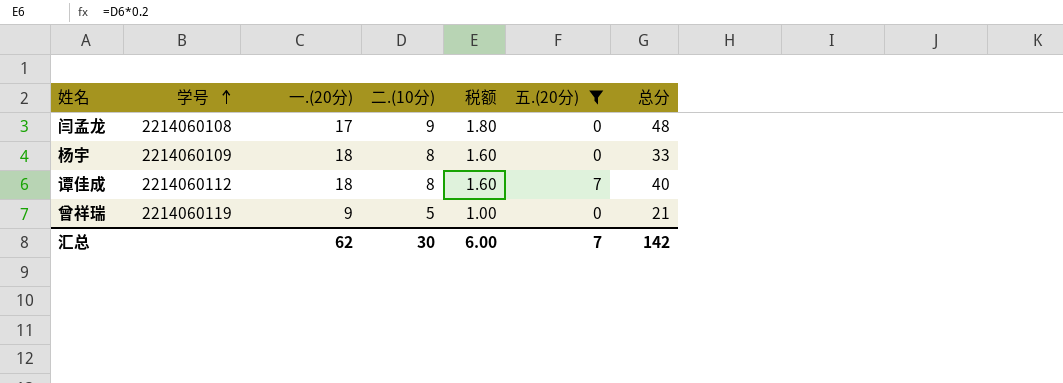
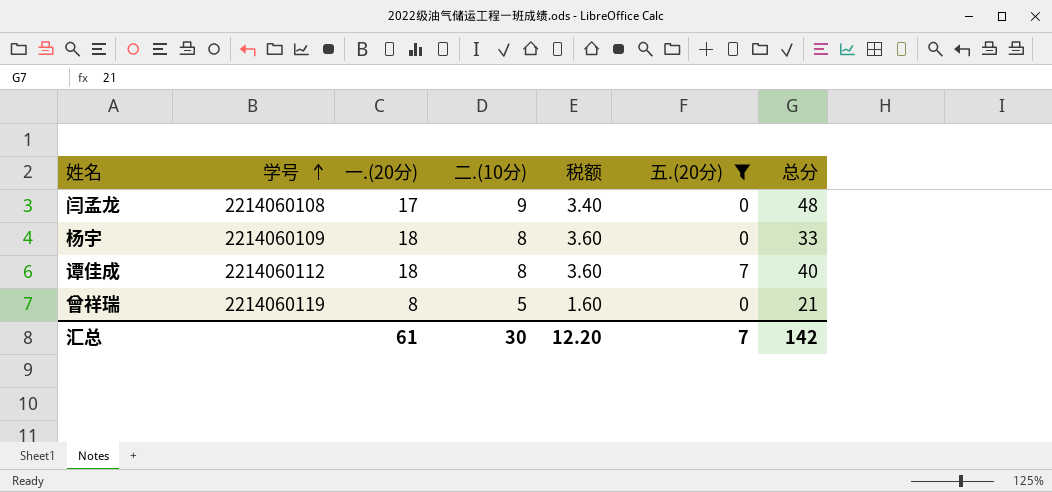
column 税额 | formula: [二.(10分)] * 0.2 -> [一.(20分)] * 0.2
曾祥瑞 | 一.(20分): 9 -> 8
汇总 | 一.(20分): 62 -> 61
汇总 | 税额: 6.00 -> 12.20

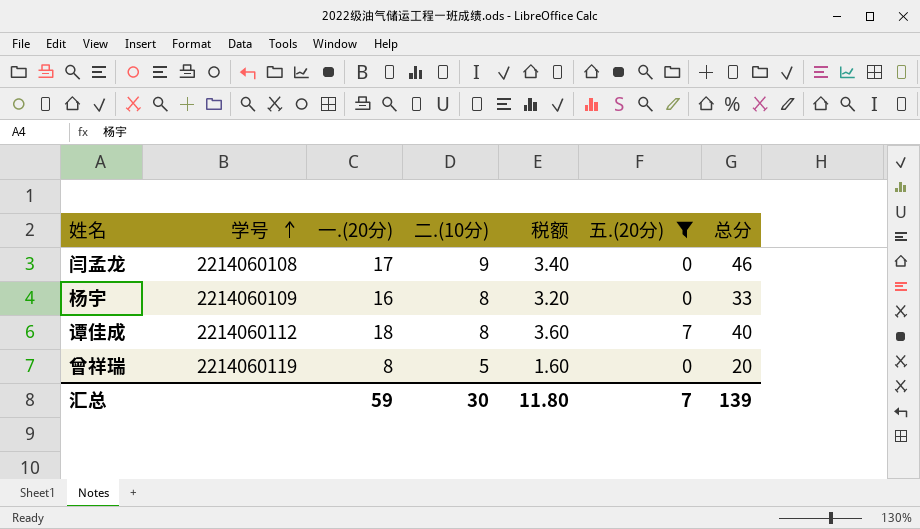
闫孟龙 | 总分: 48 -> 46
杨宇 | 一.(20分): 18 -> 16
杨宇 | 税额: 3.60 -> 3.20
曾祥瑞 | 总分: 21 -> 20
汇总 | 一.(20分): 61 -> 59
汇总 | 税额: 12.20 -> 11.80
汇总 | 总分: 142 -> 139

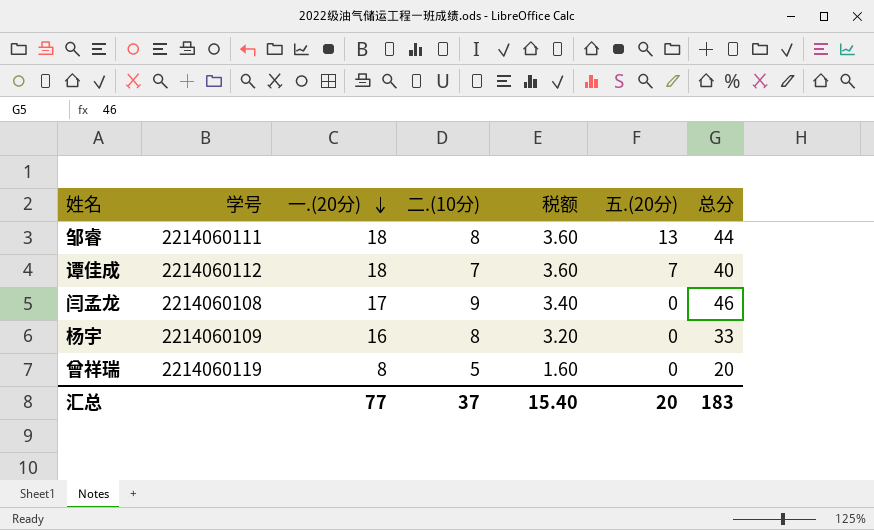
filter: 五.(20分) != 13 -> none
row order: 学号 ascending -> 一.(20分) descending
谭佳成 | 二.(10分): 8 -> 7
汇总 | 一.(20分): 59 -> 77
汇总 | 二.(10分): 30 -> 37
汇总 | 税额: 11.80 -> 15.40
汇总 | 五.(20分): 7 -> 20
汇总 | 总分: 139 -> 183

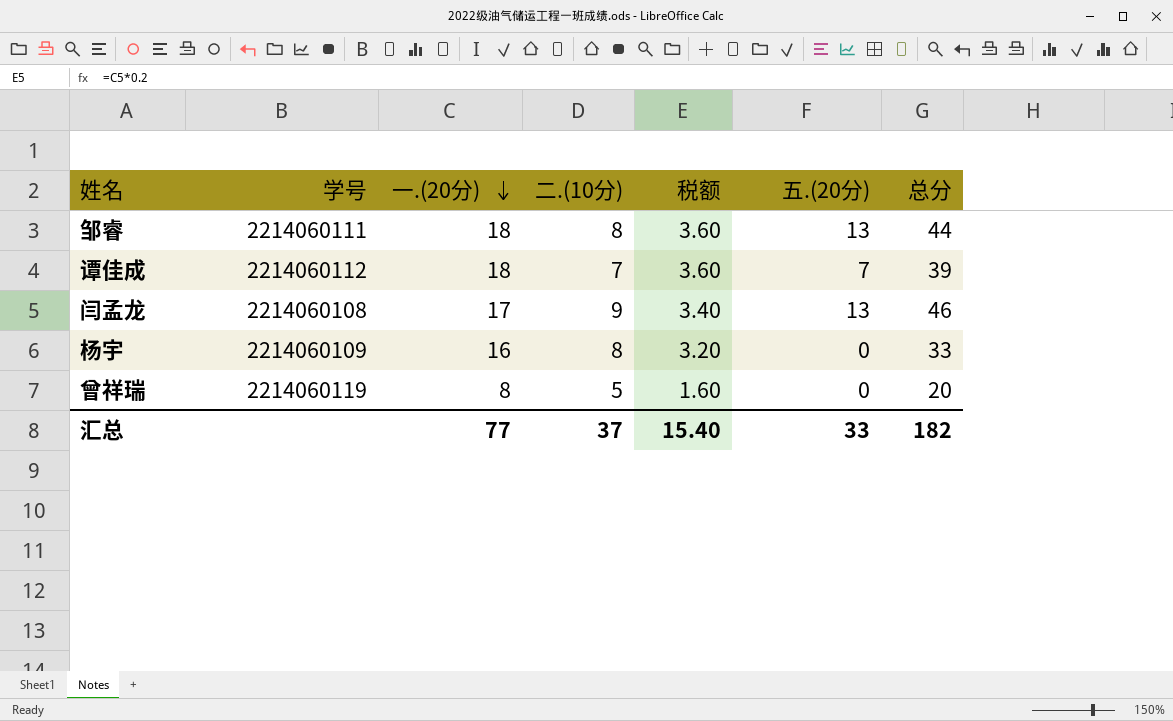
谭佳成 | 总分: 40 -> 39
闫孟龙 | 五.(20分): 0 -> 13
汇总 | 五.(20分): 20 -> 33
汇总 | 总分: 183 -> 182

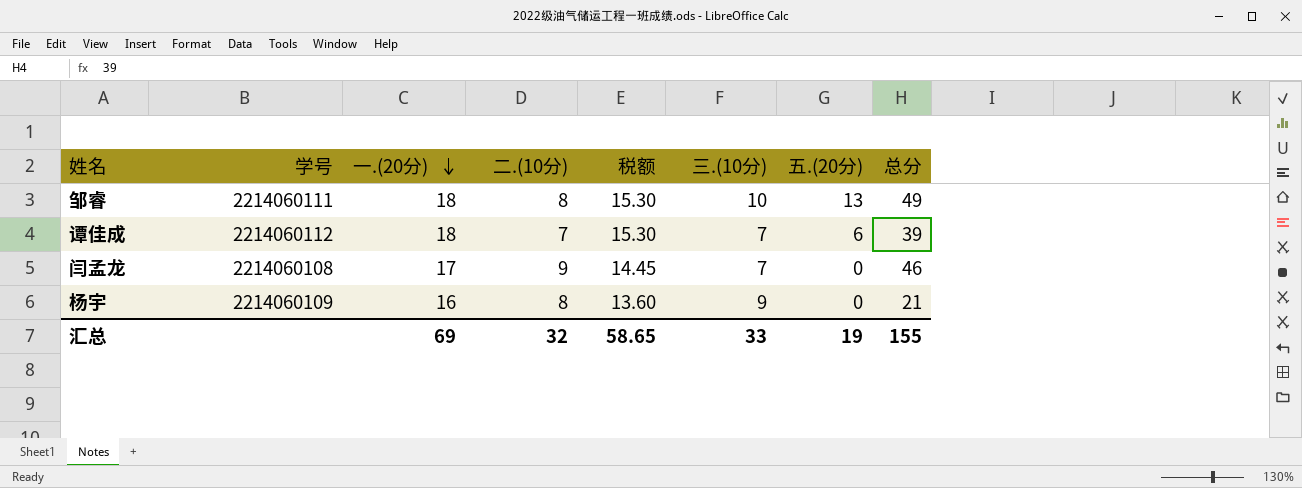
column 税额 | formula: [一.(20分)] * 0.2 -> [一.(20分)] * 0.85
column 三.(10分) | position: none -> 6
row 曾祥瑞: 2214060119 | 8 | 5 | 1.60 | 0 | 20 -> none
邹睿 | 总分: 44 -> 49
谭佳成 | 五.(20分): 7 -> 6
闫孟龙 | 五.(20分): 13 -> 0
杨宇 | 总分: 33 -> 21
汇总 | 一.(20分): 77 -> 69
汇总 | 二.(10分): 37 -> 32
汇总 | 税额: 15.40 -> 58.65
汇总 | 五.(20分): 33 -> 19
汇总 | 总分: 182 -> 155

